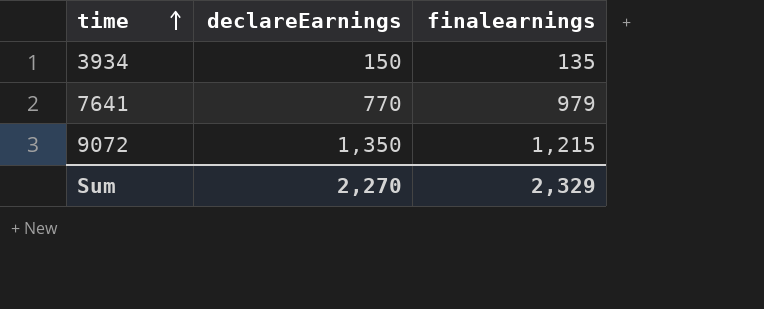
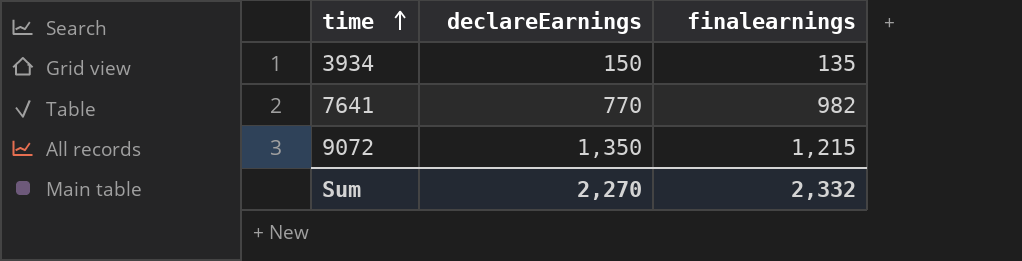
7641 | finalearnings: 979 -> 982
Sum | finalearnings: 2,329 -> 2,332

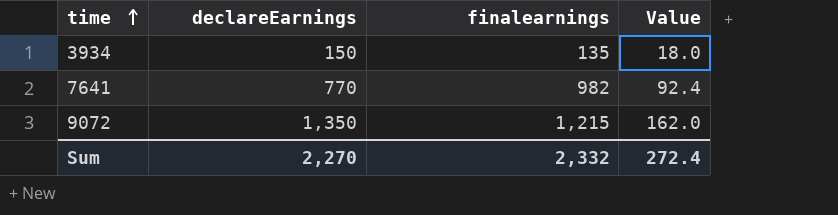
column Value | formula: none -> [declareEarnings] * 0.12

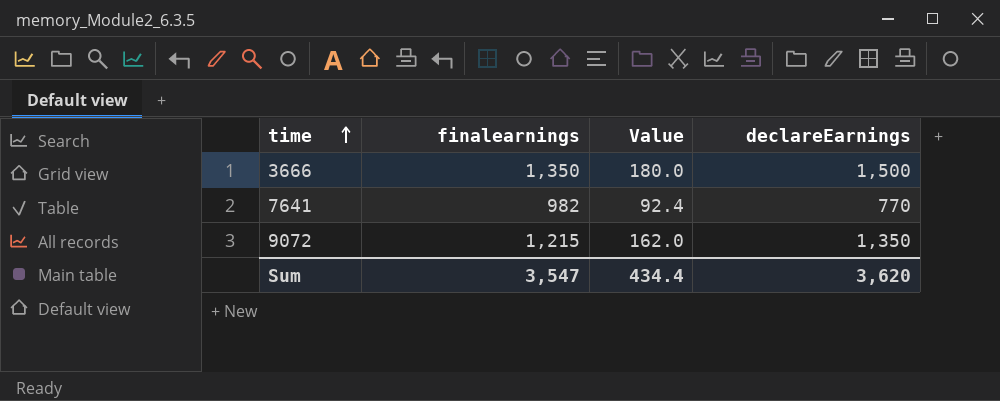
column declareEarnings | position: 2 -> 4
row 3934: 150 | 135 | 18.0 -> none
row 3666: none -> 1,350 | 180.0 | 1,500
Sum | finalearnings: 2,332 -> 3,547
Sum | Value: 272.4 -> 434.4
Sum | declareEarnings: 2,270 -> 3,620

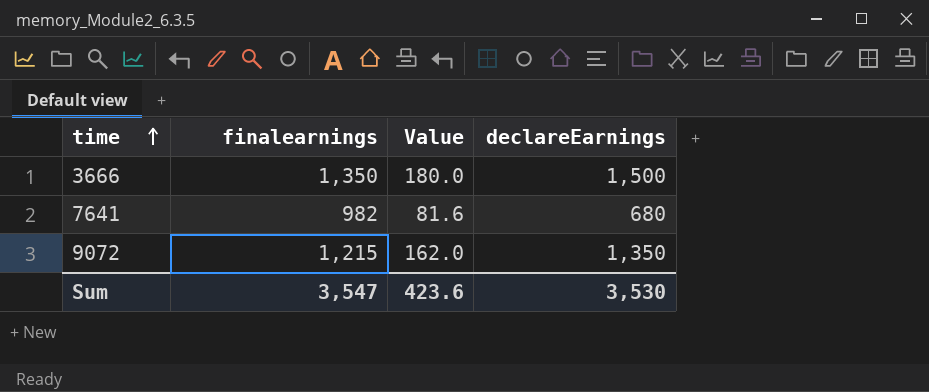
7641 | Value: 92.4 -> 81.6
7641 | declareEarnings: 770 -> 680
Sum | Value: 434.4 -> 423.6
Sum | declareEarnings: 3,620 -> 3,530

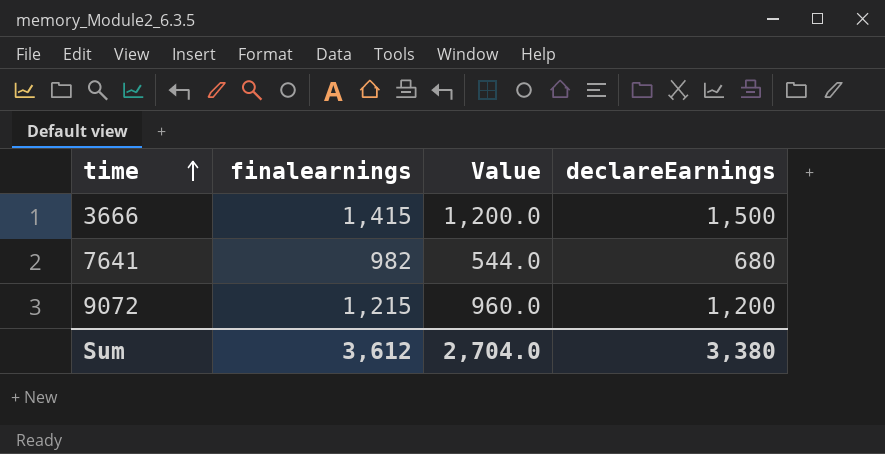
column Value | formula: [declareEarnings] * 0.12 -> [declareEarnings] * 0.8
3666 | finalearnings: 1,350 -> 1,415
9072 | declareEarnings: 1,350 -> 1,200
Sum | finalearnings: 3,547 -> 3,612
Sum | Value: 423.6 -> 2,704.0
Sum | declareEarnings: 3,530 -> 3,380

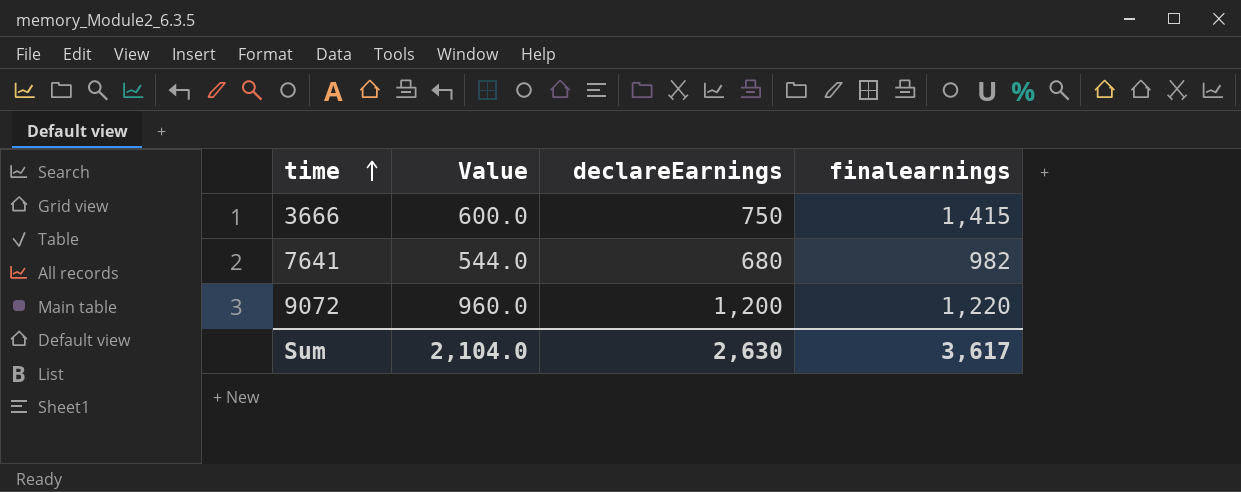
column finalearnings | position: 2 -> 4
3666 | Value: 1,200.0 -> 600.0
3666 | declareEarnings: 1,500 -> 750
9072 | finalearnings: 1,215 -> 1,220
Sum | Value: 2,704.0 -> 2,104.0
Sum | declareEarnings: 3,380 -> 2,630
Sum | finalearnings: 3,612 -> 3,617

